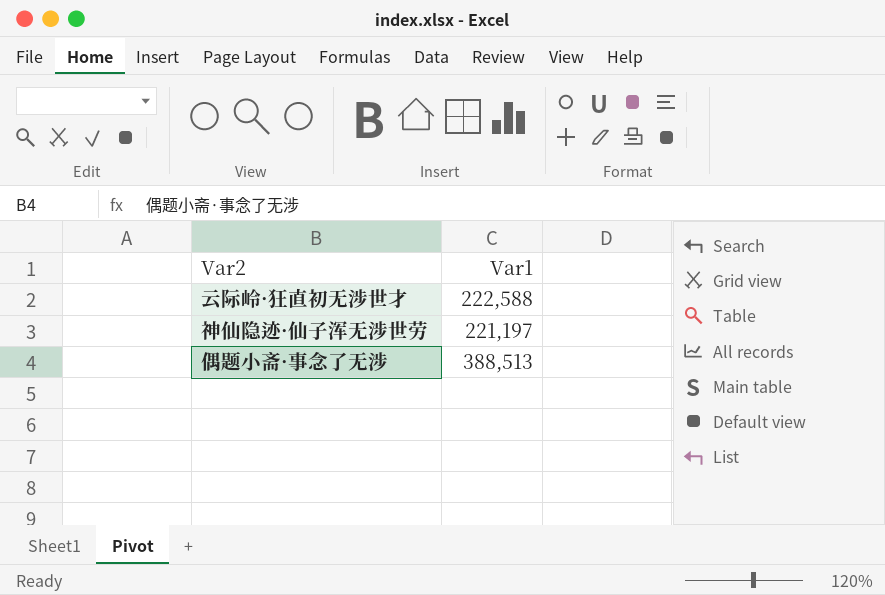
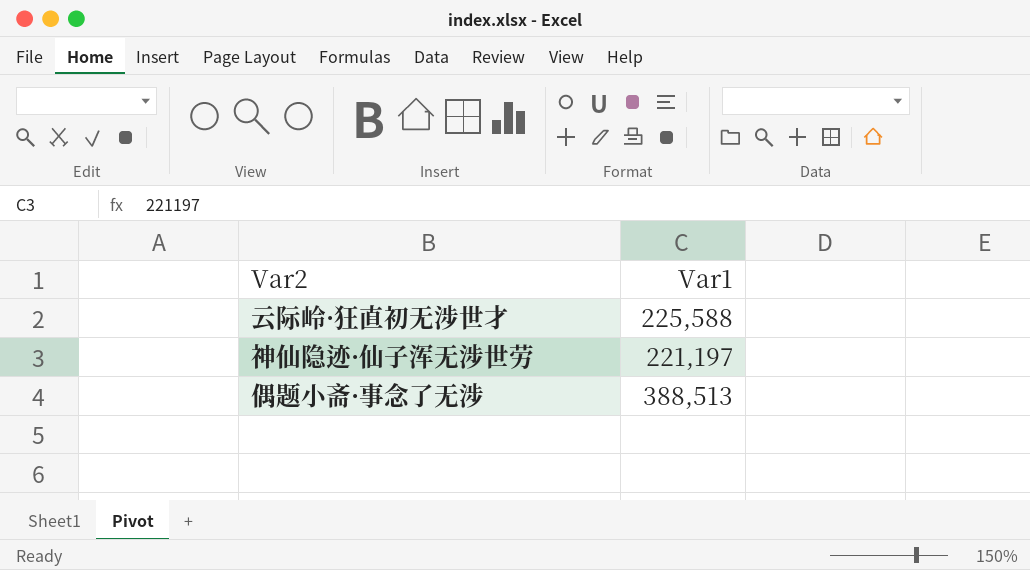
云际岭·狂直初无涉世才 | Var1: 222,588 -> 225,588

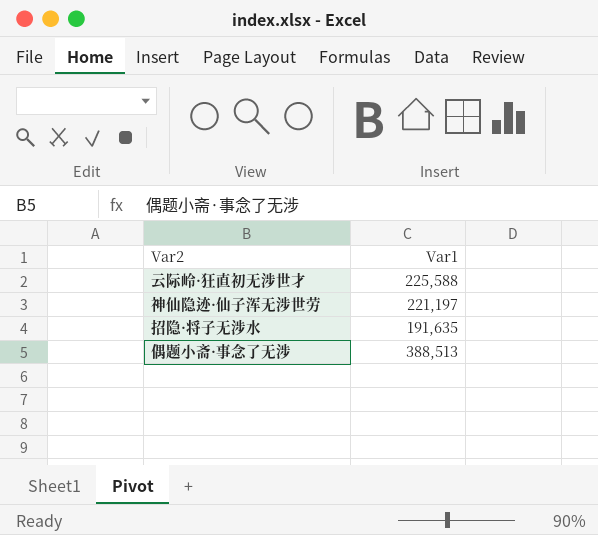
row 招隐·将子无涉水: none -> 191,635

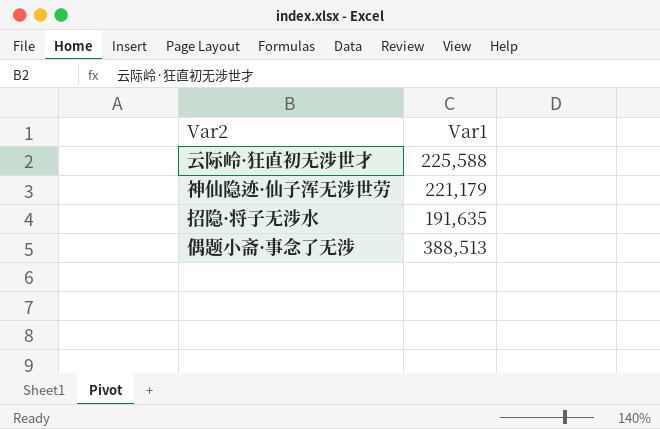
神仙隐迹·仙子浑无涉世劳 | Var1: 221,197 -> 221,179

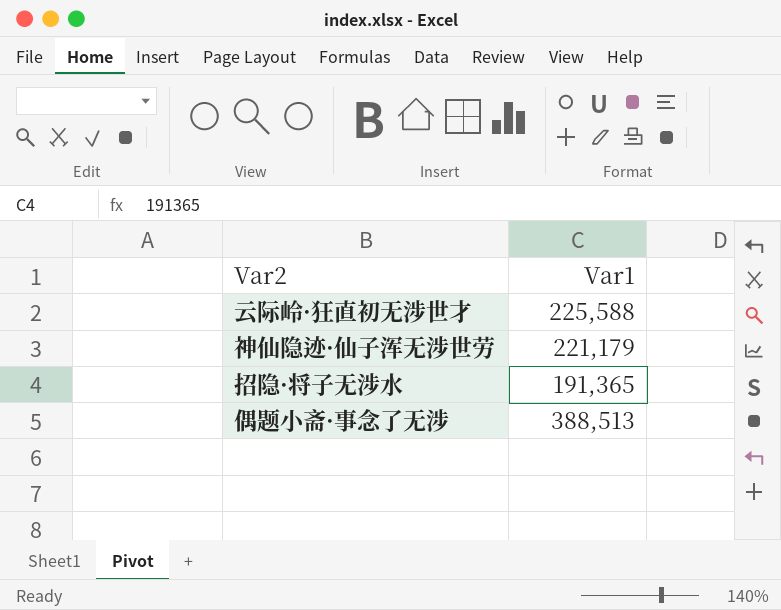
招隐·将子无涉水 | Var1: 191,635 -> 191,365

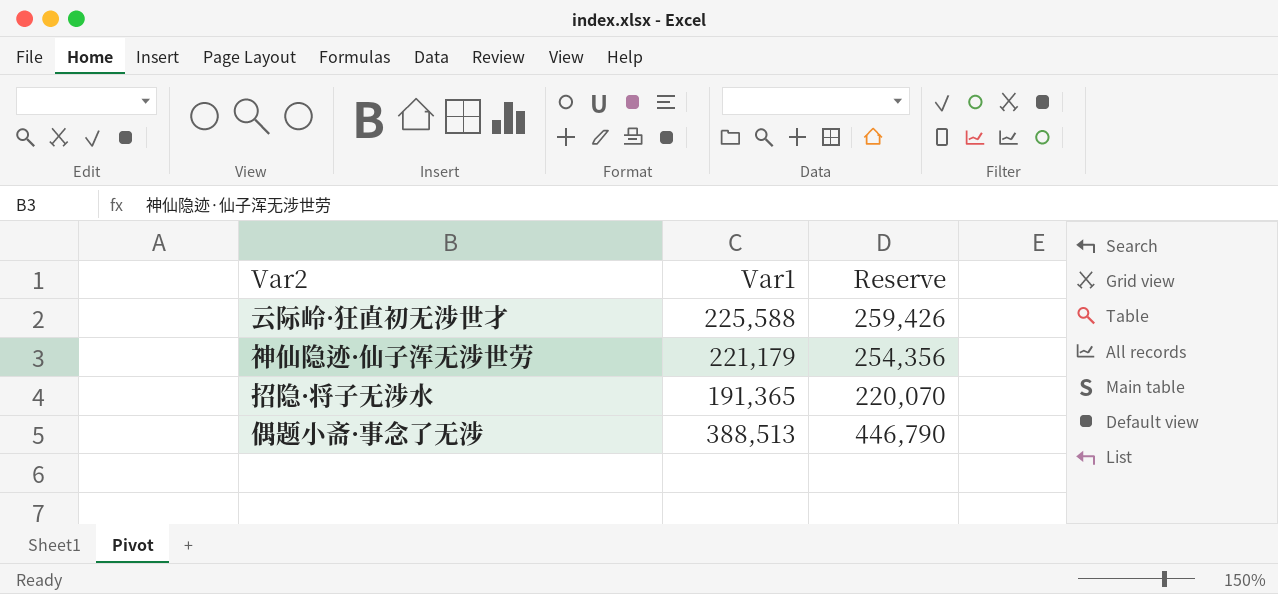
column Reserve | formula: none -> [Var1] * 1.15

